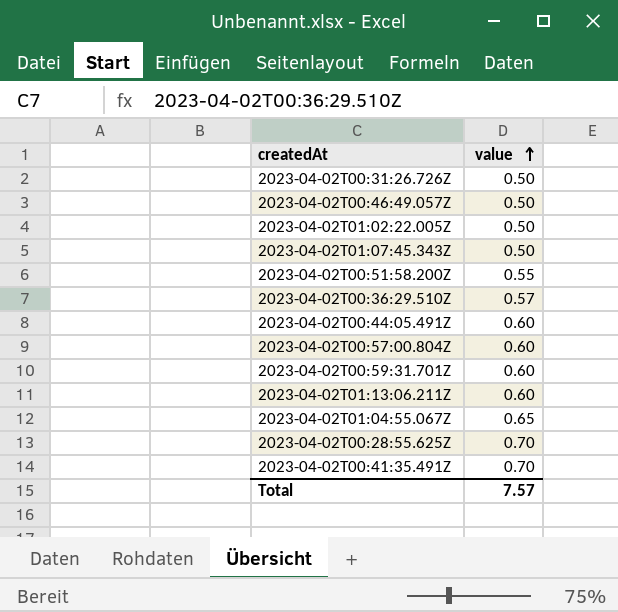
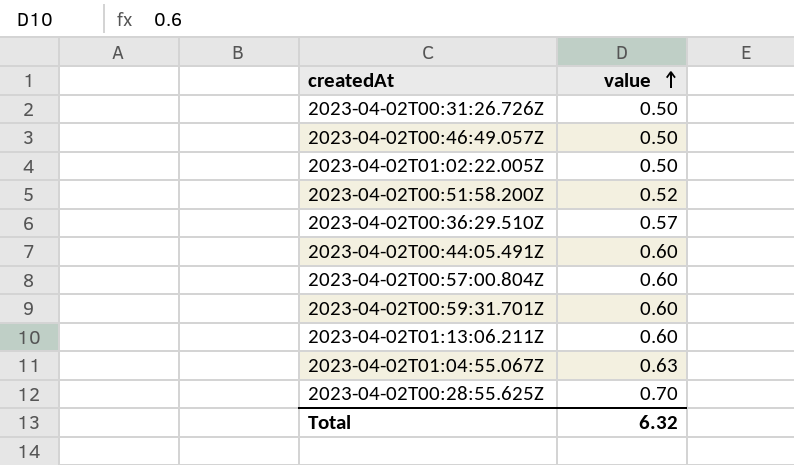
row 2023-04-02T01:07:45.343Z: 0.50 -> none
row 2023-04-02T00:41:35.491Z: 0.70 -> none
2023-04-02T00:51:58.200Z | value: 0.55 -> 0.52
2023-04-02T01:04:55.067Z | value: 0.65 -> 0.63
Total | value: 7.57 -> 6.32

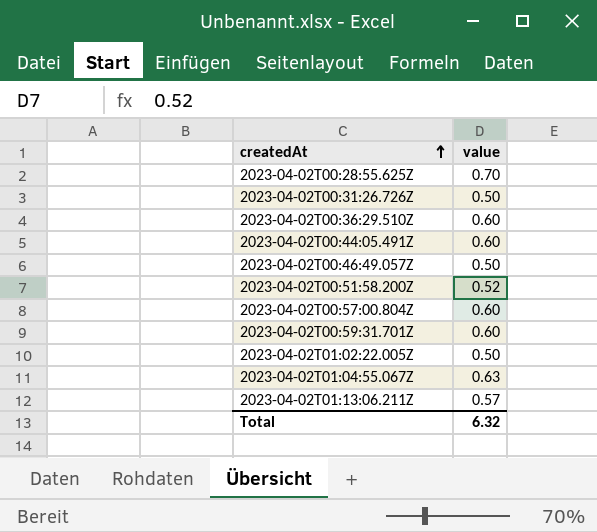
row order: value ascending -> createdAt ascending
2023-04-02T00:36:29.510Z | value: 0.57 -> 0.60
2023-04-02T01:13:06.211Z | value: 0.60 -> 0.57

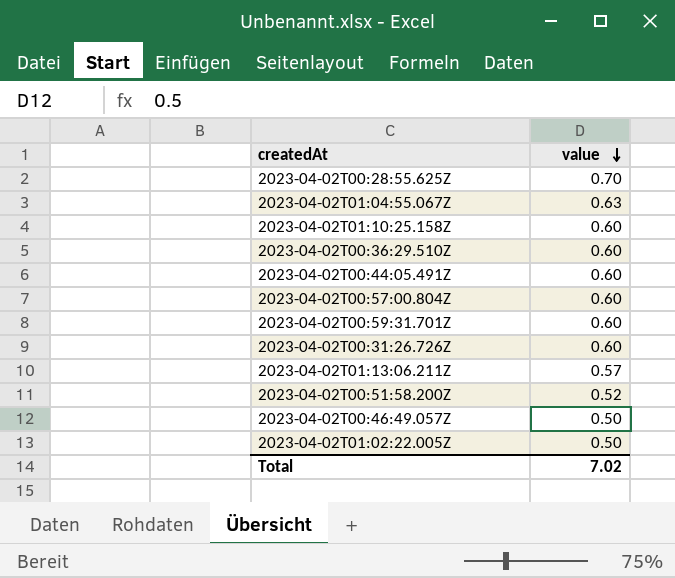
row order: createdAt ascending -> value descending
row 2023-04-02T01:10:25.158Z: none -> 0.60
2023-04-02T00:31:26.726Z | value: 0.50 -> 0.60
Total | value: 6.32 -> 7.02

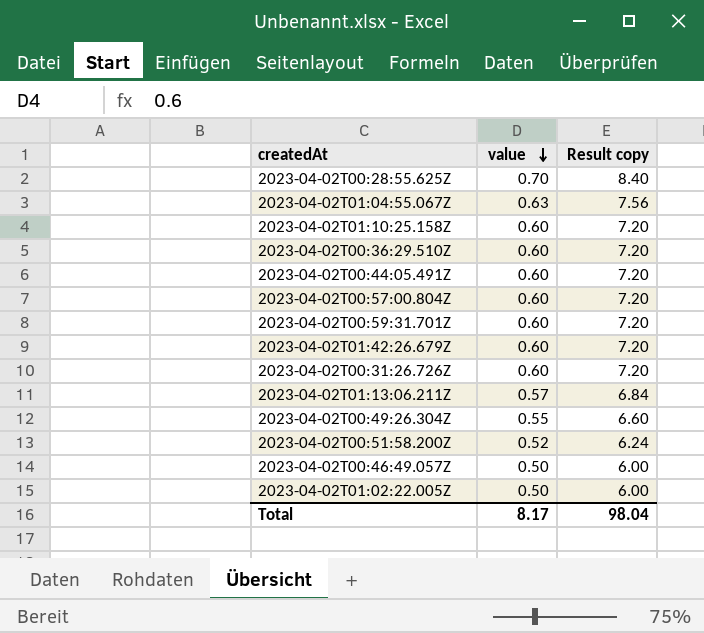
column Result copy | formula: none -> [value] * 12
row 2023-04-02T01:42:26.679Z: none -> 0.60 | 7.20
row 2023-04-02T00:49:26.304Z: none -> 0.55 | 6.60
Total | value: 7.02 -> 8.17

